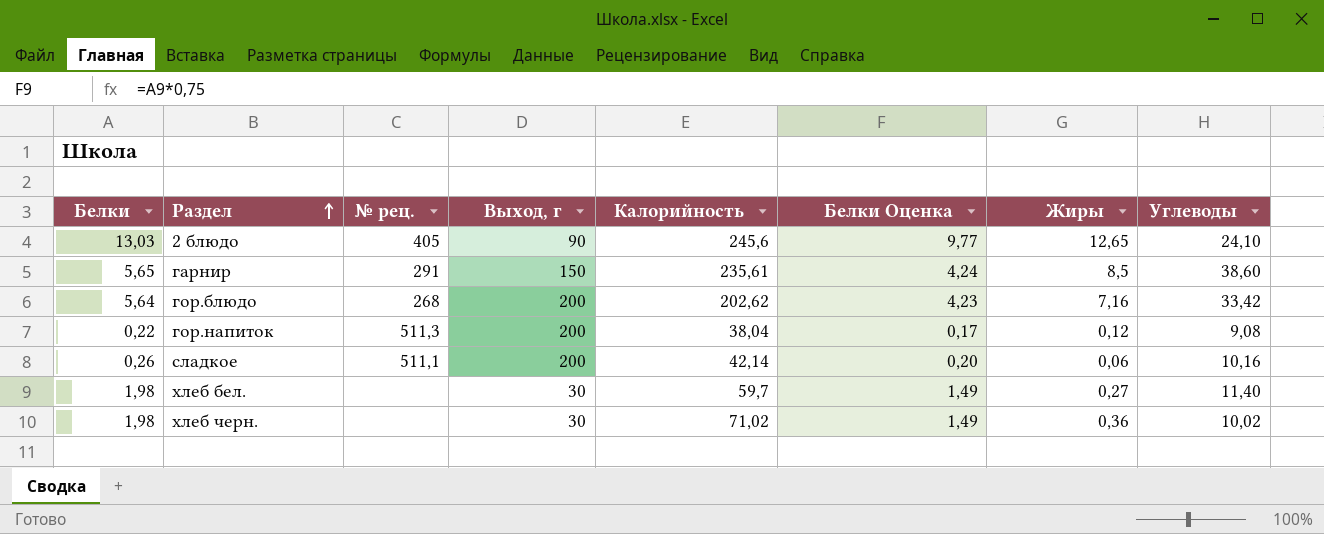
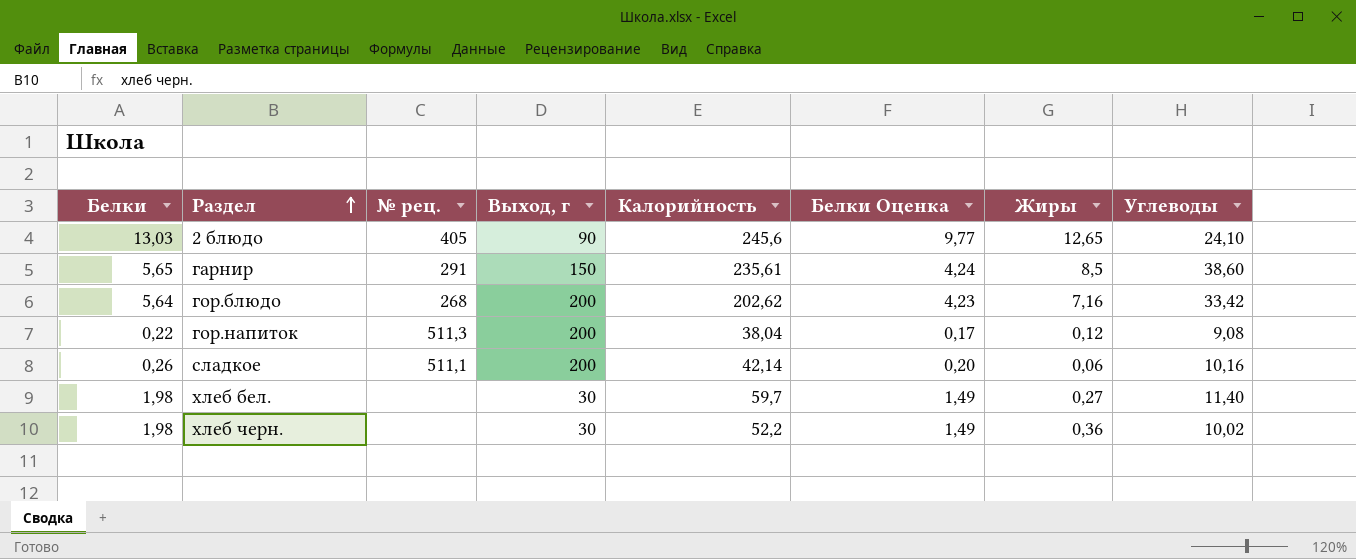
хлеб черн. | Калорийность: 71,02 -> 52,2

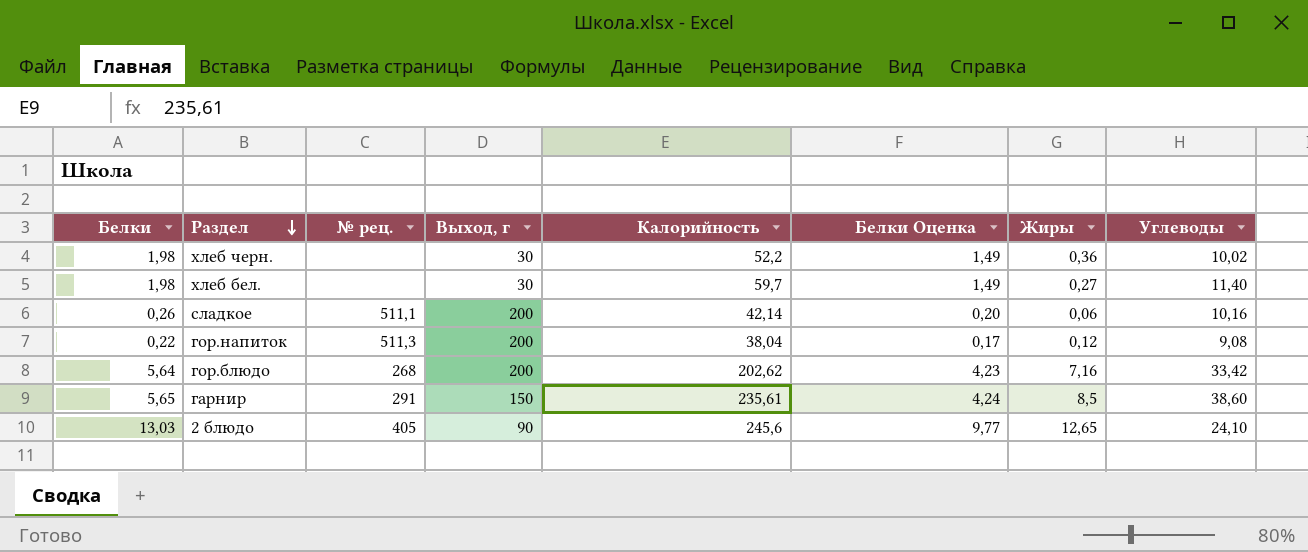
row order: Раздел ascending -> Раздел descending

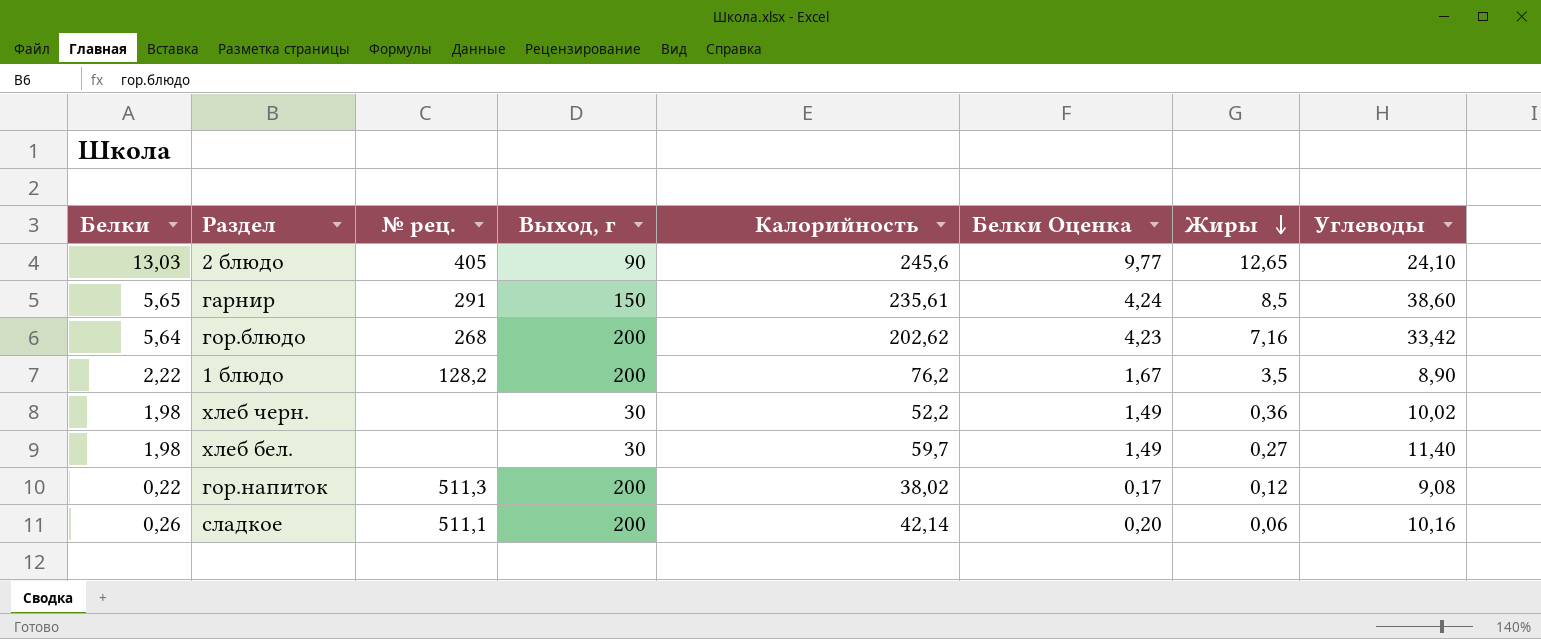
row order: Раздел descending -> Жиры descending
row 1 блюдо: none -> 2,22 | 128,2 | 200 | 76,2 | 1,67 | 3,5 | 8,90
гор.напиток | Калорийность: 38,04 -> 38,02

